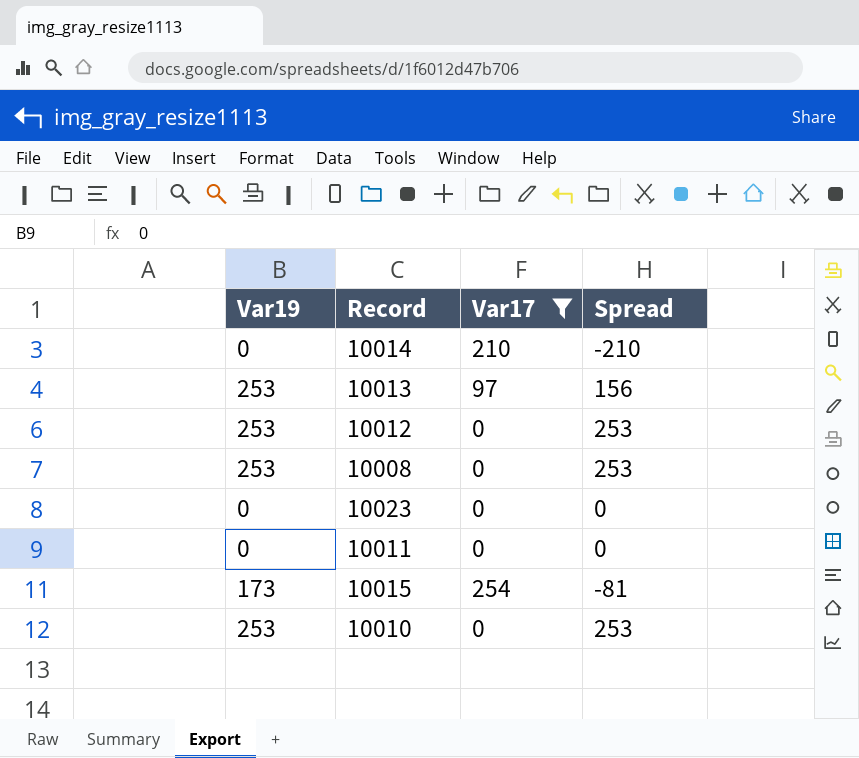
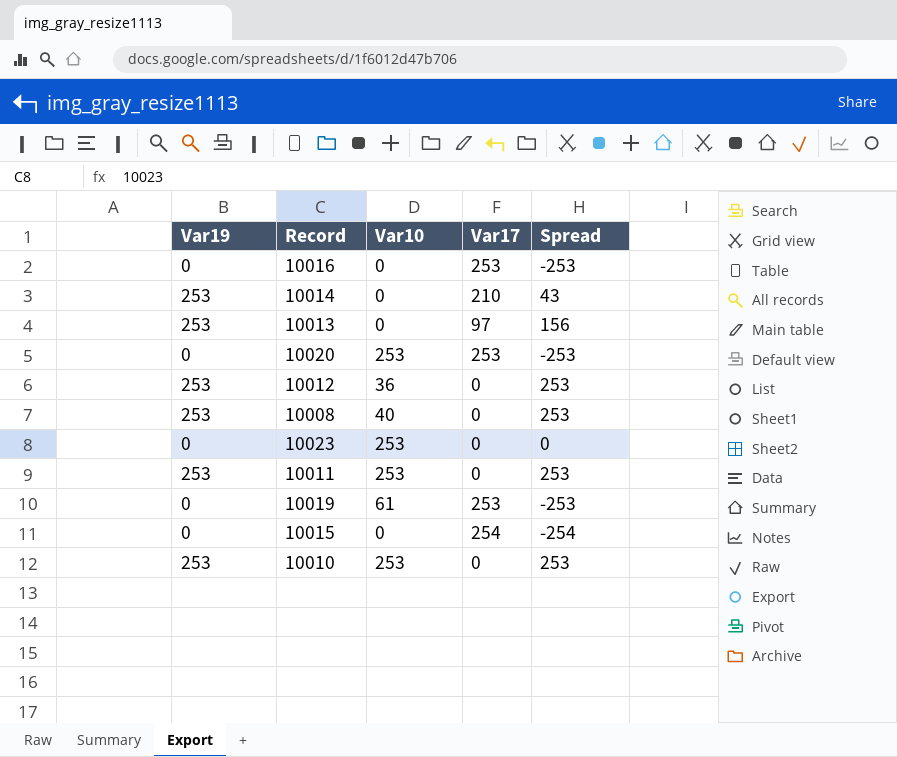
filter: Var17 != 253 -> none
column Var10 | position: none -> 3
10014 | Var19: 0 -> 253
10014 | Spread: -210 -> 43
10011 | Var19: 0 -> 253
10011 | Spread: 0 -> 253
10015 | Var19: 173 -> 0
10015 | Spread: -81 -> -254

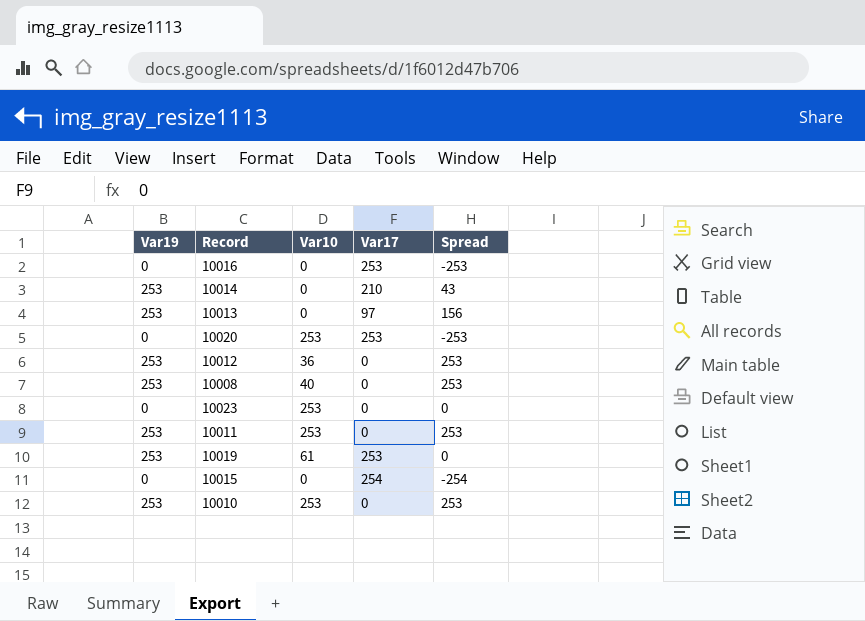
10019 | Var19: 0 -> 253
10019 | Spread: -253 -> 0

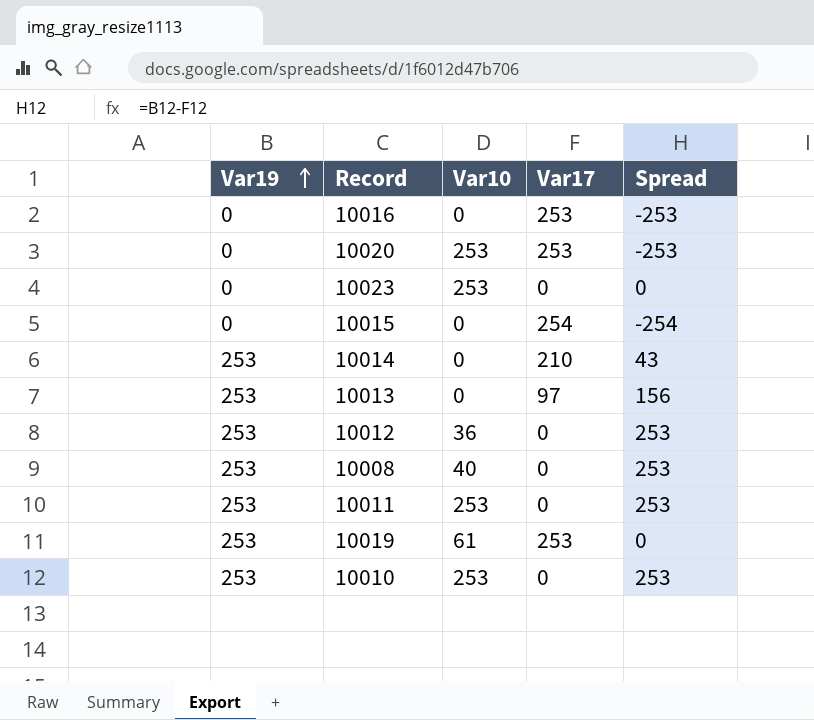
row order: none -> Var19 ascending

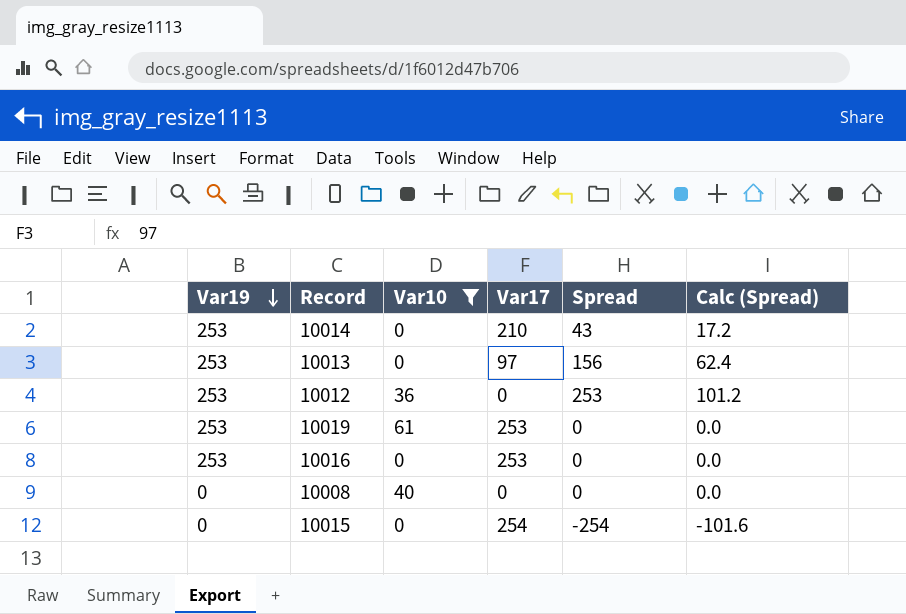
filter: none -> Var10 != 253
row order: Var19 ascending -> Var19 descending
column Calc (Spread) | formula: none -> [Spread] * 0.4
10016 | Var19: 0 -> 253
10016 | Spread: -253 -> 0
10008 | Var19: 253 -> 0
10008 | Spread: 253 -> 0

